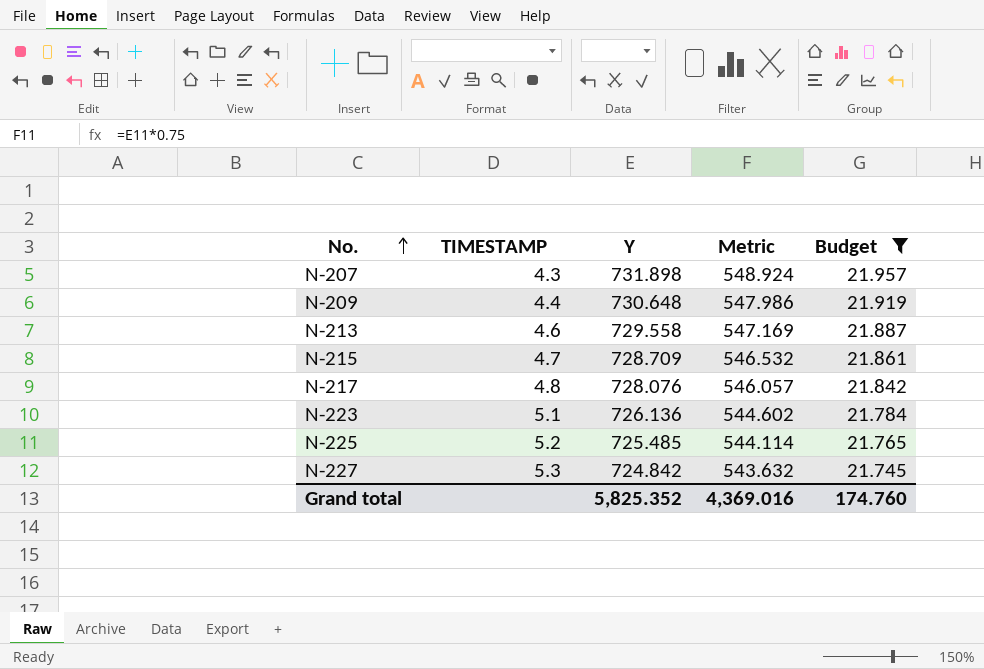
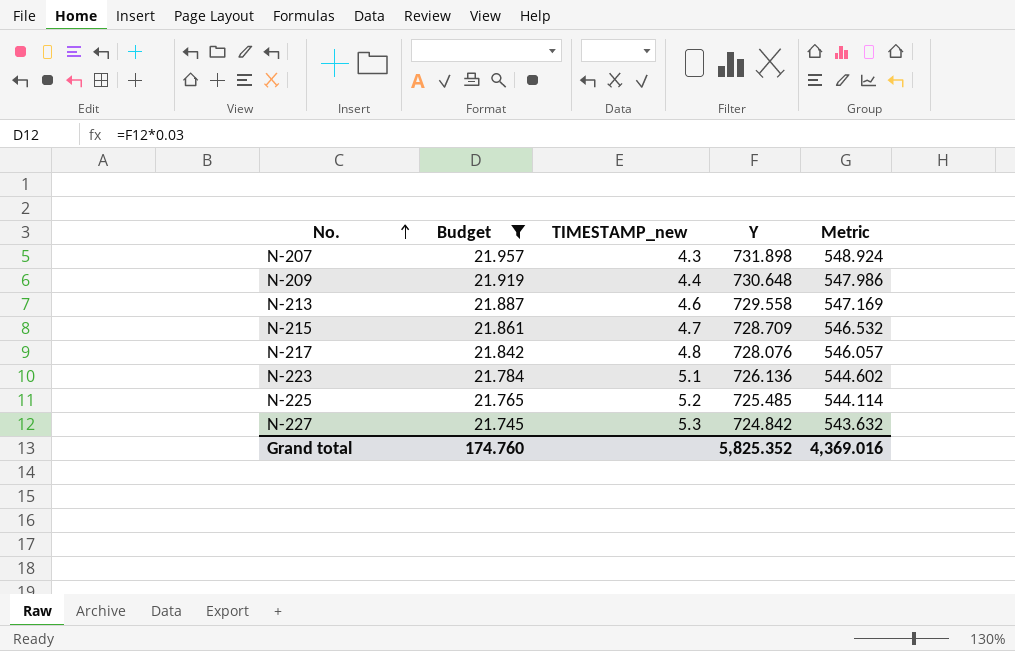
column Budget | position: 5 -> 2
column name: TIMESTAMP -> TIMESTAMP_new

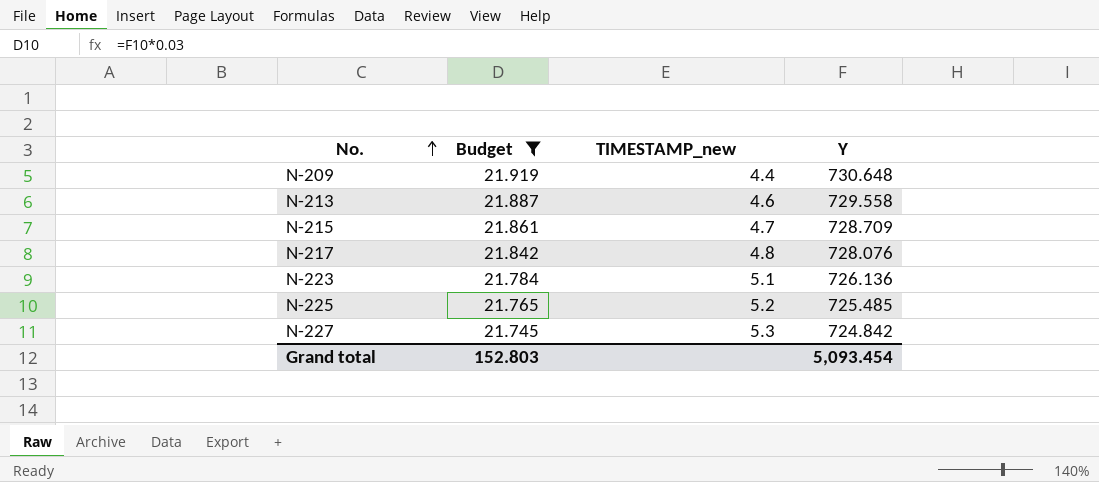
column Metric | formula: [Y] * 0.75 -> none
row N-207: 21.957 | 4.3 | 731.898 | 548.924 -> none
Grand total | Budget: 174.760 -> 152.803
Grand total | Y: 5,825.352 -> 5,093.454

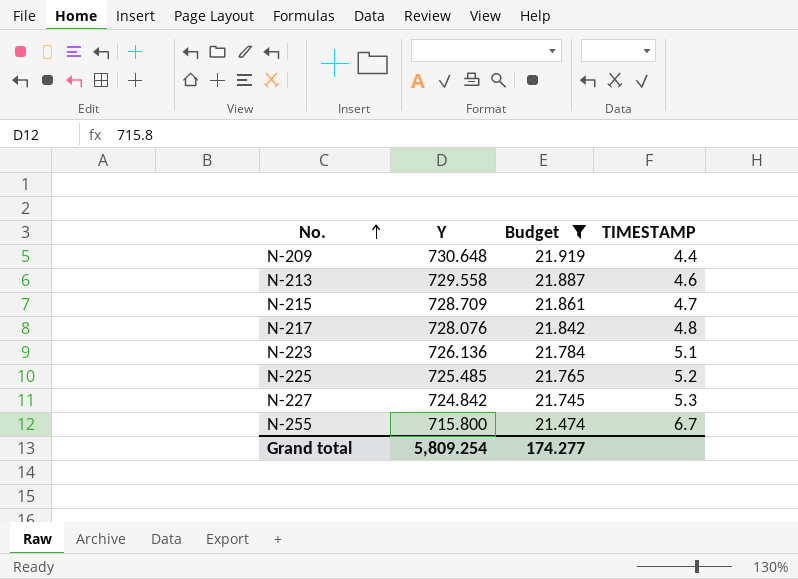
column Y | position: 4 -> 2
column name: TIMESTAMP_new -> TIMESTAMP
row N-255: none -> 715.800 | 21.474 | 6.7
Grand total | Y: 5,093.454 -> 5,809.254
Grand total | Budget: 152.803 -> 174.277

